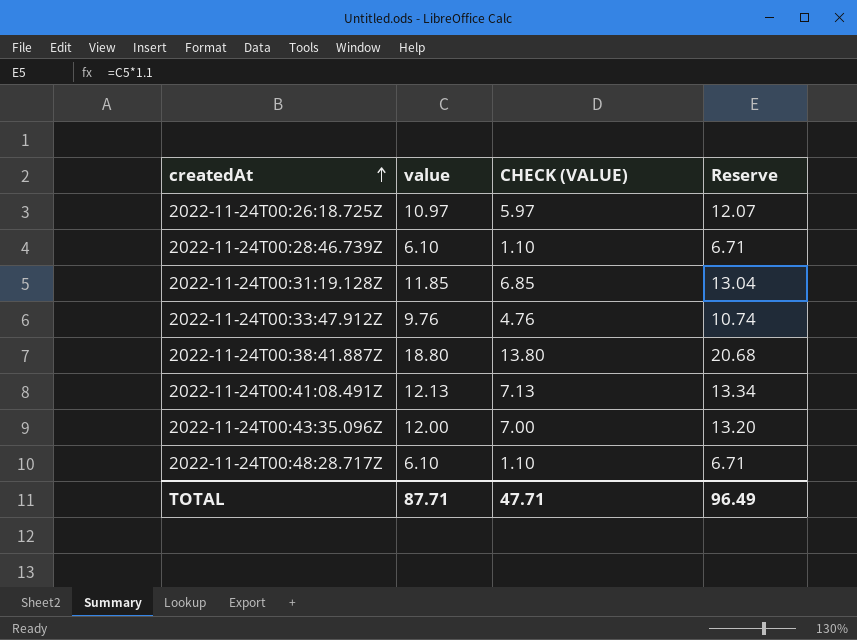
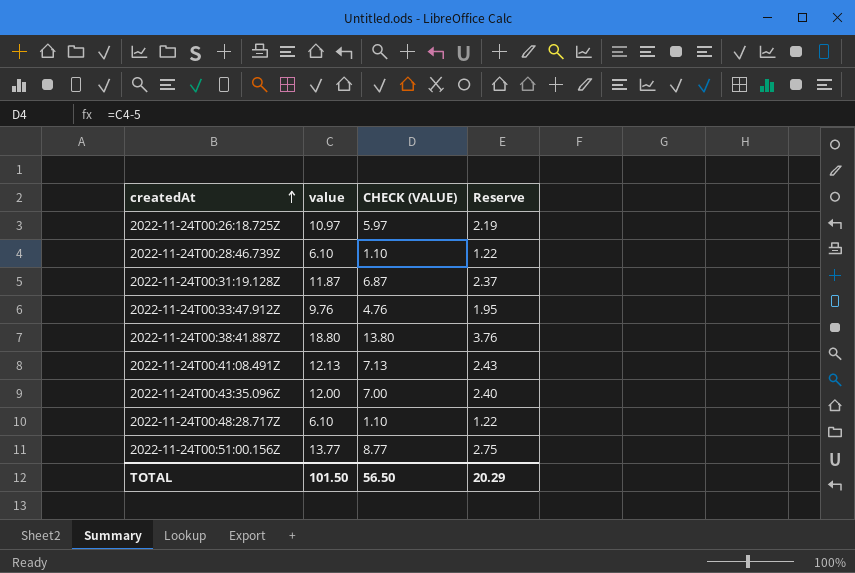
column Reserve | formula: [value] * 1.1 -> [value] * 0.2
2022-11-24T00:31:19.128Z | value: 11.85 -> 11.87
2022-11-24T00:31:19.128Z | CHECK (VALUE): 6.85 -> 6.87
row 2022-11-24T00:51:00.156Z: none -> 13.77 | 8.77 | 2.75
TOTAL | value: 87.71 -> 101.50
TOTAL | CHECK (VALUE): 47.71 -> 56.50
TOTAL | Reserve: 96.49 -> 20.29

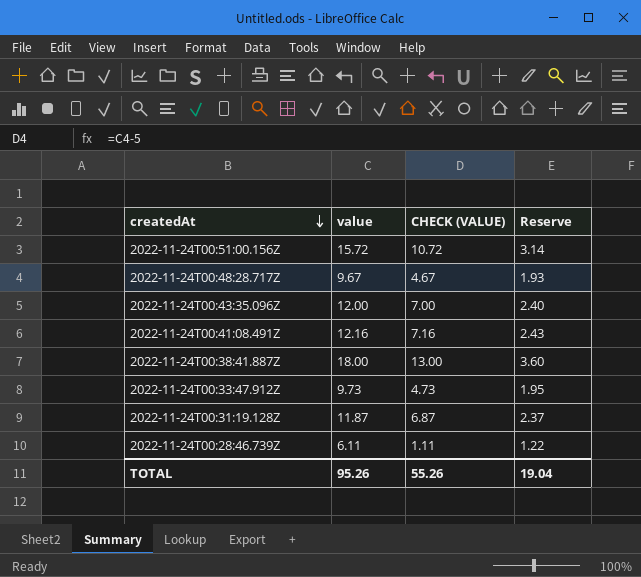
row order: createdAt ascending -> createdAt descending
row 2022-11-24T00:26:18.725Z: 10.97 | 5.97 | 2.19 -> none
2022-11-24T00:51:00.156Z | value: 13.77 -> 15.72
2022-11-24T00:51:00.156Z | CHECK (VALUE): 8.77 -> 10.72
2022-11-24T00:51:00.156Z | Reserve: 2.75 -> 3.14
2022-11-24T00:48:28.717Z | value: 6.10 -> 9.67
2022-11-24T00:48:28.717Z | CHECK (VALUE): 1.10 -> 4.67
2022-11-24T00:48:28.717Z | Reserve: 1.22 -> 1.93
2022-11-24T00:41:08.491Z | value: 12.13 -> 12.16
2022-11-24T00:41:08.491Z | CHECK (VALUE): 7.13 -> 7.16
2022-11-24T00:38:41.887Z | value: 18.80 -> 18.00
2022-11-24T00:38:41.887Z | CHECK (VALUE): 13.80 -> 13.00
2022-11-24T00:38:41.887Z | Reserve: 3.76 -> 3.60
2022-11-24T00:33:47.912Z | value: 9.76 -> 9.73
2022-11-24T00:33:47.912Z | CHECK (VALUE): 4.76 -> 4.73
2022-11-24T00:28:46.739Z | value: 6.10 -> 6.11
2022-11-24T00:28:46.739Z | CHECK (VALUE): 1.10 -> 1.11
TOTAL | value: 101.50 -> 95.26
TOTAL | CHECK (VALUE): 56.50 -> 55.26
TOTAL | Reserve: 20.29 -> 19.04

